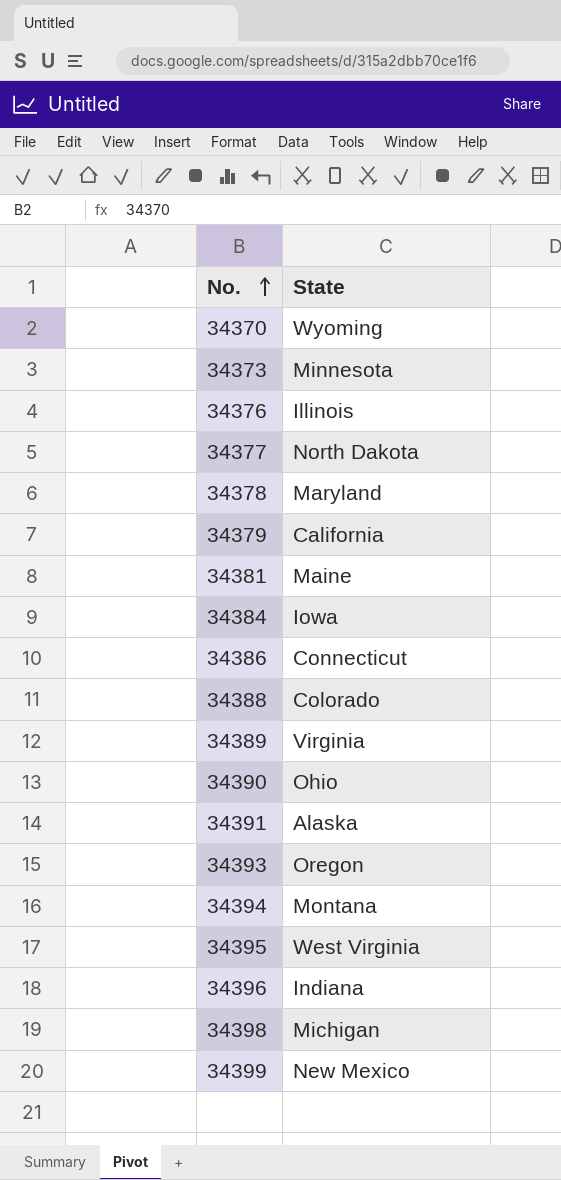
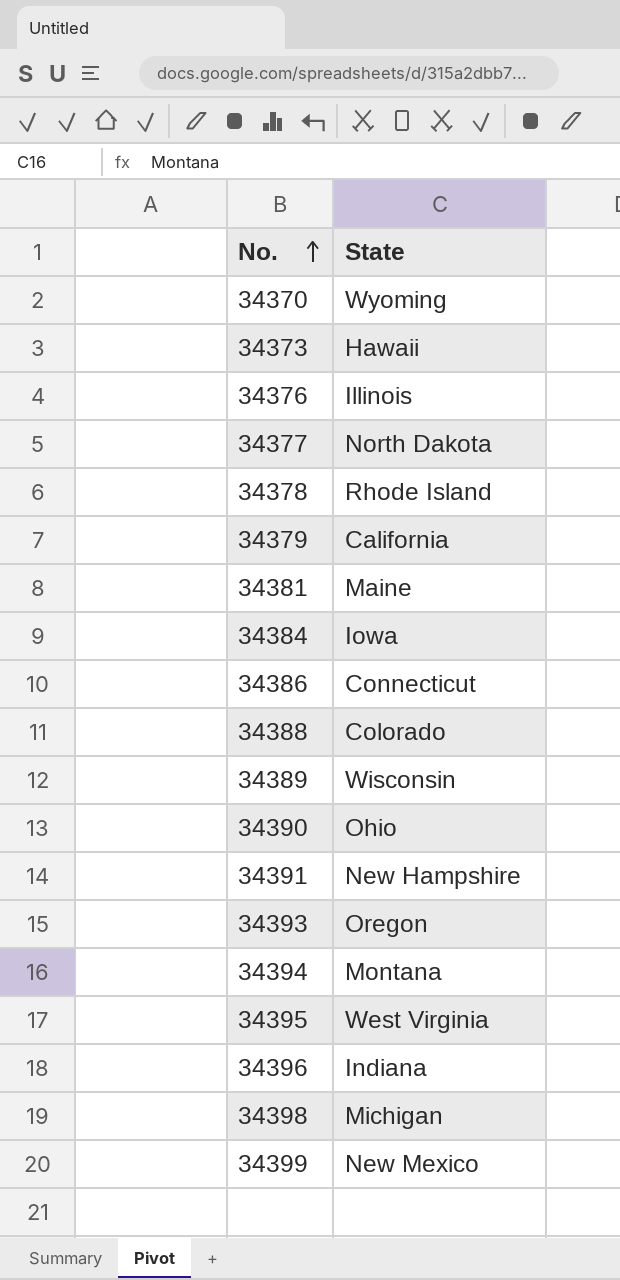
34373 | State: Minnesota -> Hawaii
34378 | State: Maryland -> Rhode Island
34389 | State: Virginia -> Wisconsin
34391 | State: Alaska -> New Hampshire

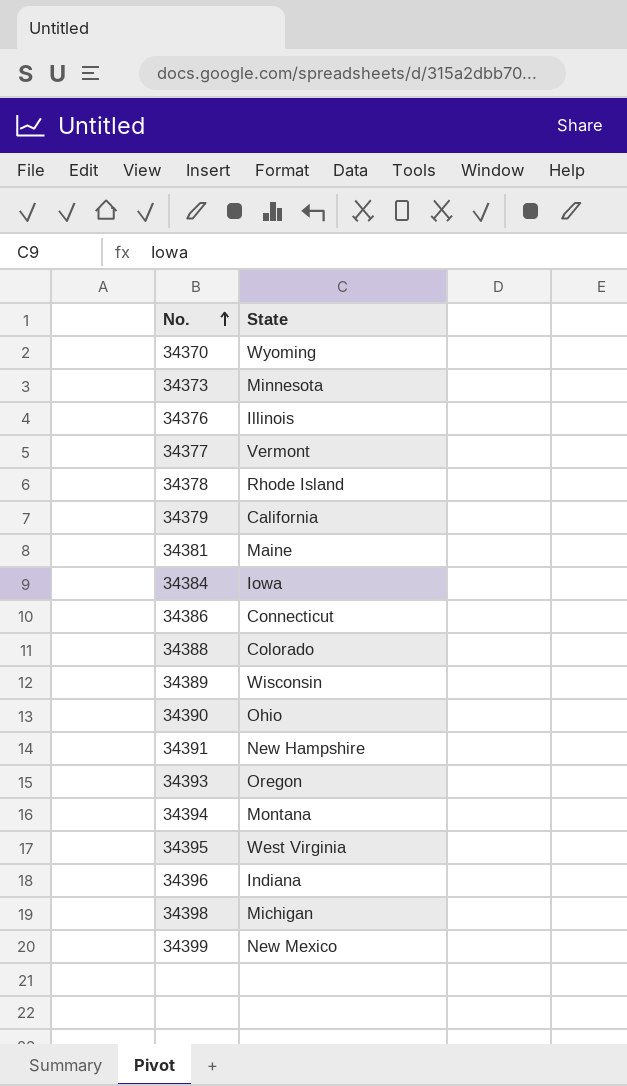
34373 | State: Hawaii -> Minnesota
34377 | State: North Dakota -> Vermont

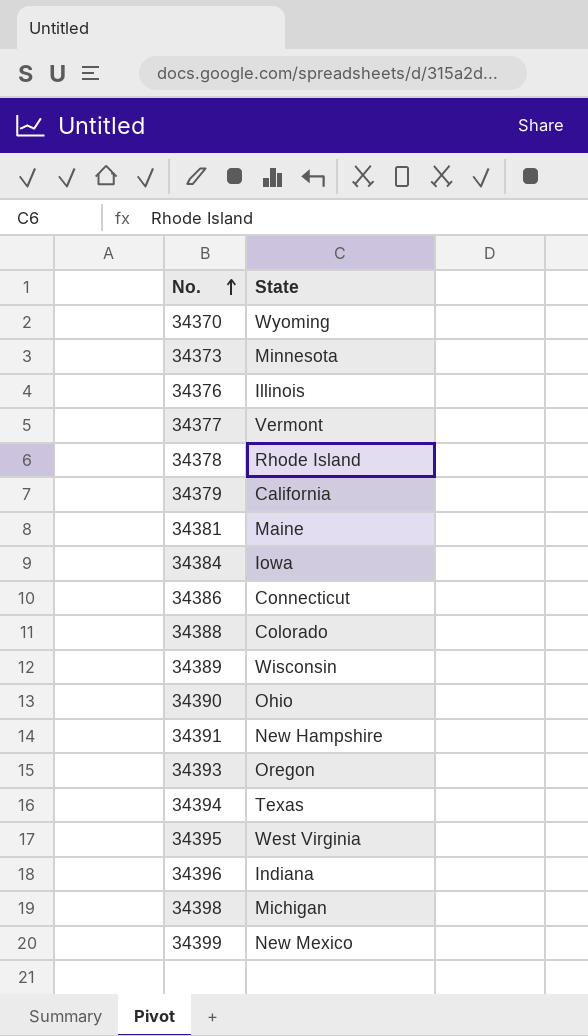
34394 | State: Montana -> Texas

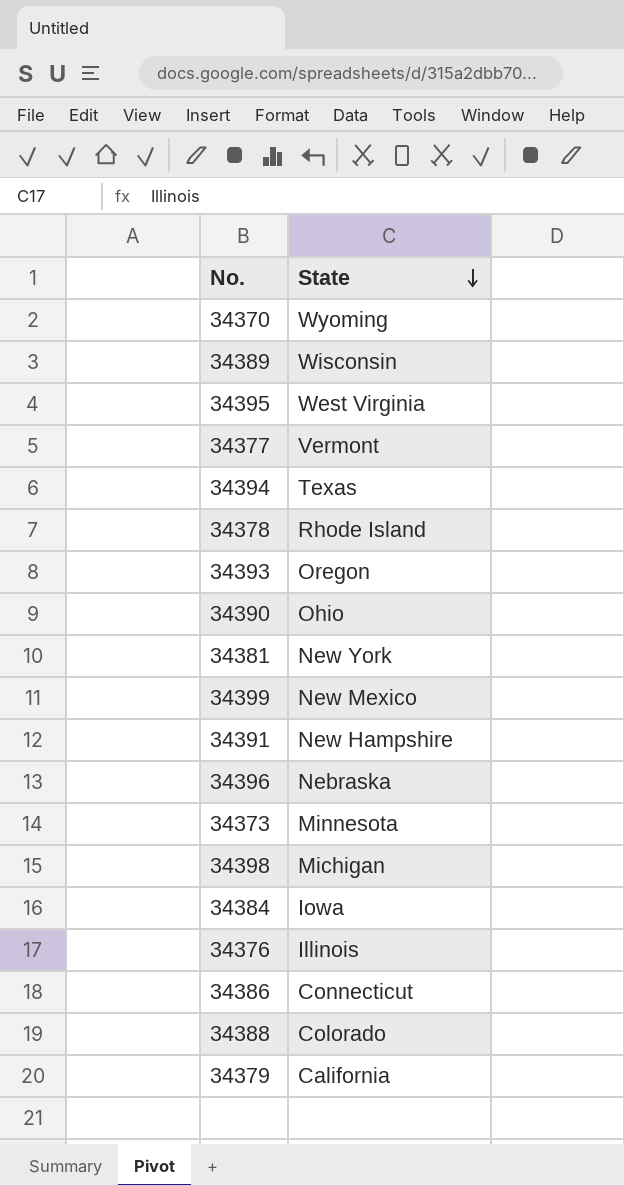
row order: No. ascending -> State descending
34381 | State: Maine -> New York
34396 | State: Indiana -> Nebraska

